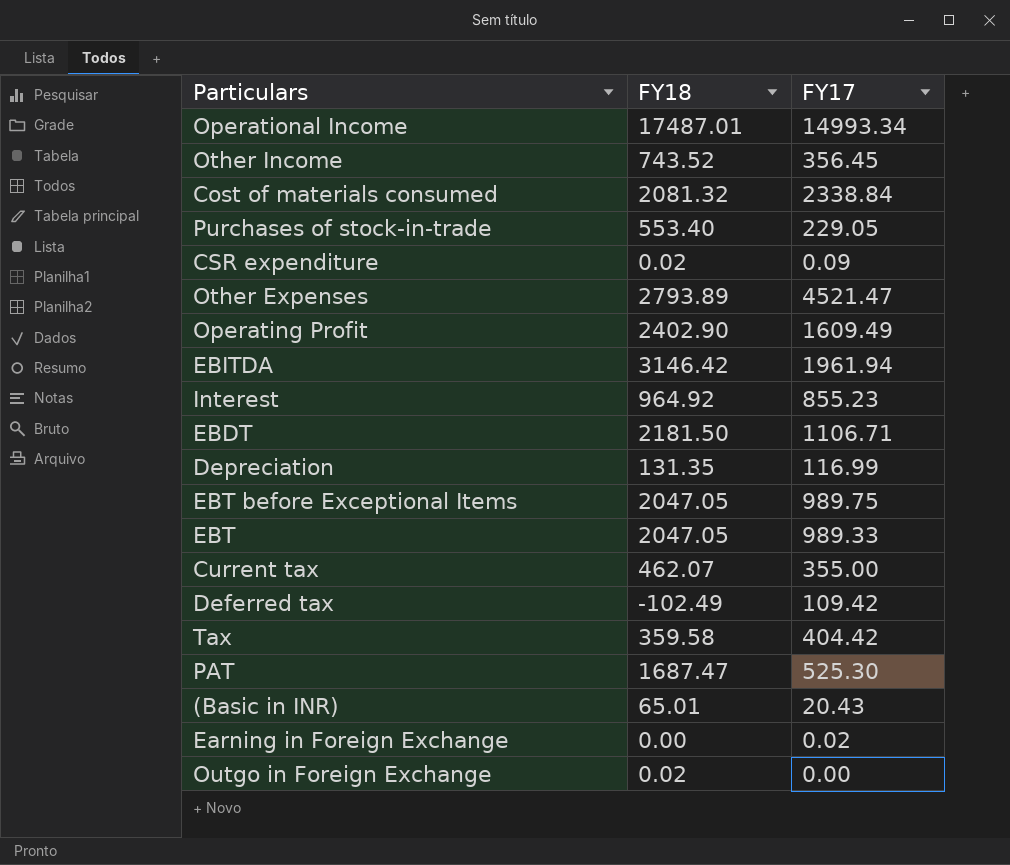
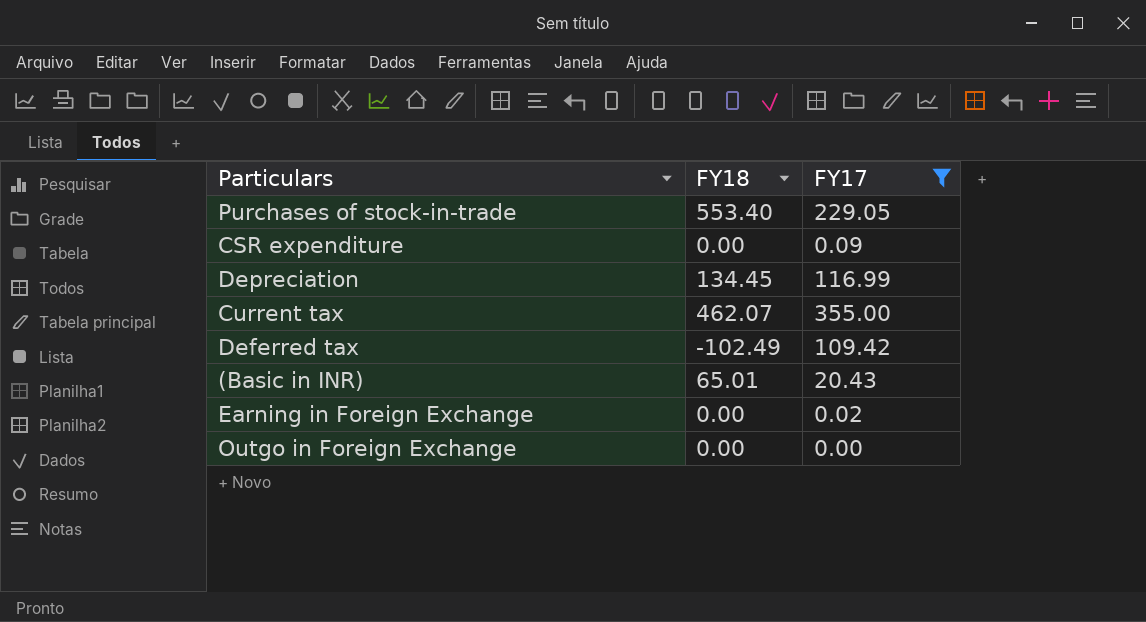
filter: none -> FY17 <= 355.00
CSR expenditure | FY18: 0.02 -> 0.00
Depreciation | FY18: 131.35 -> 134.45
Outgo in Foreign Exchange | FY18: 0.02 -> 0.00

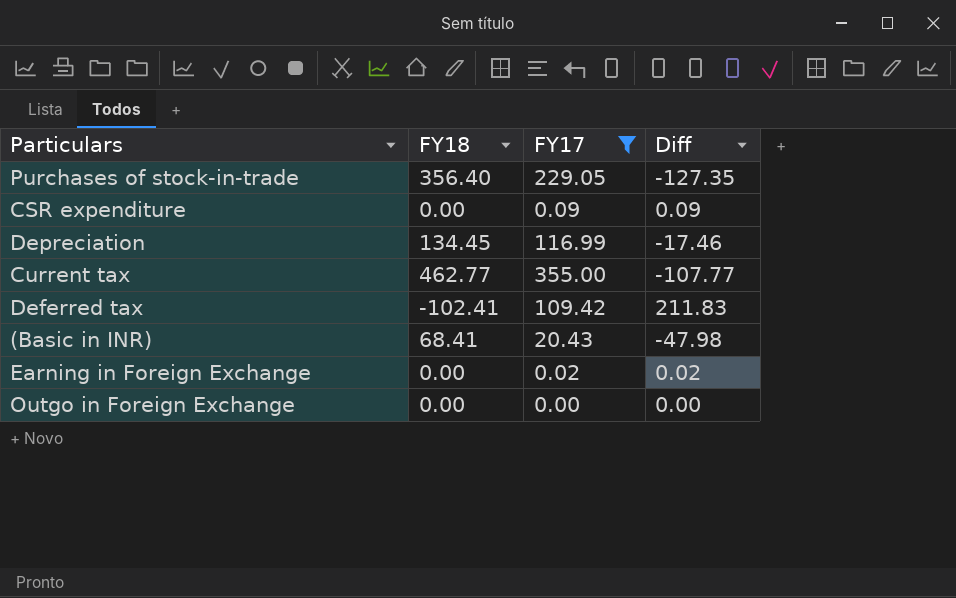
column Diff | formula: none -> [FY17] - [FY18]
Purchases of stock-in-trade | FY18: 553.40 -> 356.40
Current tax | FY18: 462.07 -> 462.77
Deferred tax | FY18: -102.49 -> -102.41
(Basic in INR) | FY18: 65.01 -> 68.41

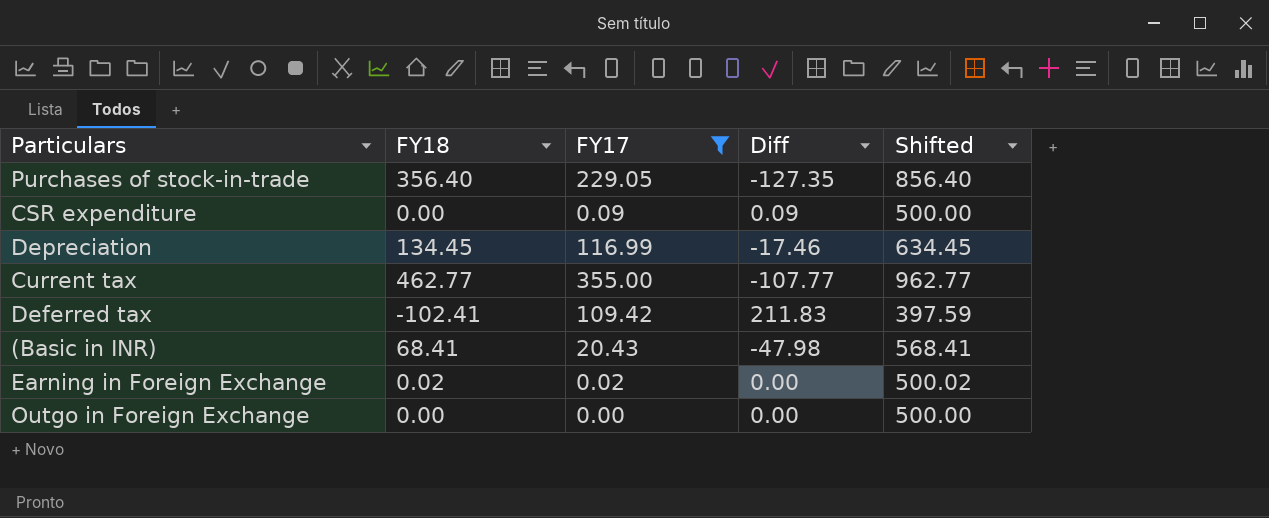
column Shifted | formula: none -> [FY18] + 500
Earning in Foreign Exchange | FY18: 0.00 -> 0.02
Earning in Foreign Exchange | Diff: 0.02 -> 0.00

